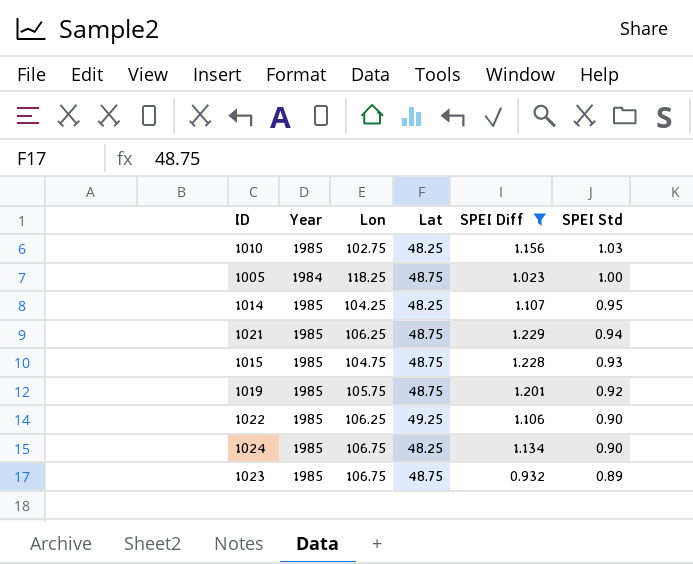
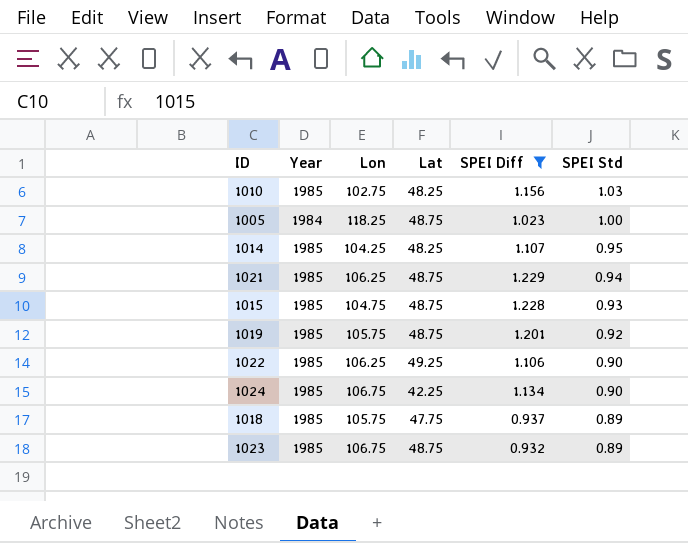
1024 | Lat: 48.25 -> 42.25
row 1018: none -> 1985 | 105.75 | 47.75 | 0.937 | 0.89

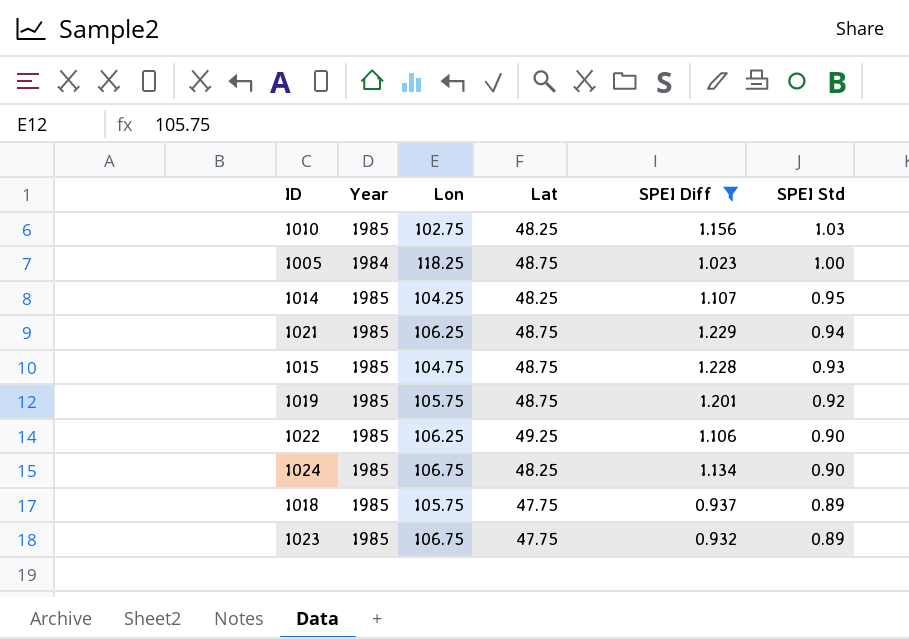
1024 | Lat: 42.25 -> 48.25
1023 | Lat: 48.75 -> 47.75

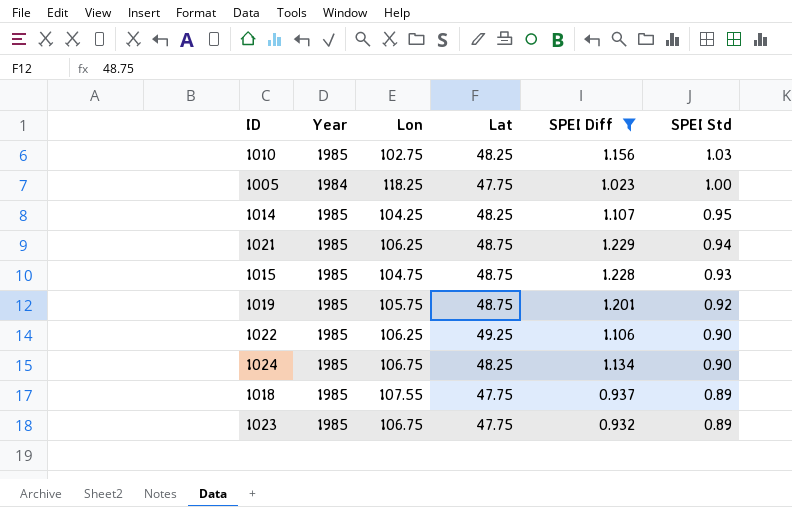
1005 | Lat: 48.75 -> 47.75
1018 | Lon: 105.75 -> 107.55

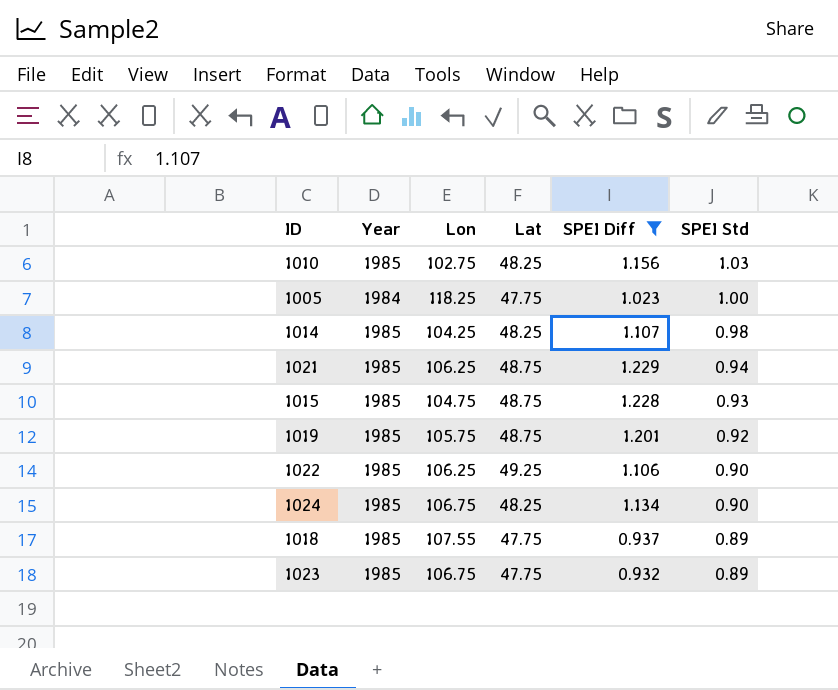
1014 | SPEI Std: 0.95 -> 0.98

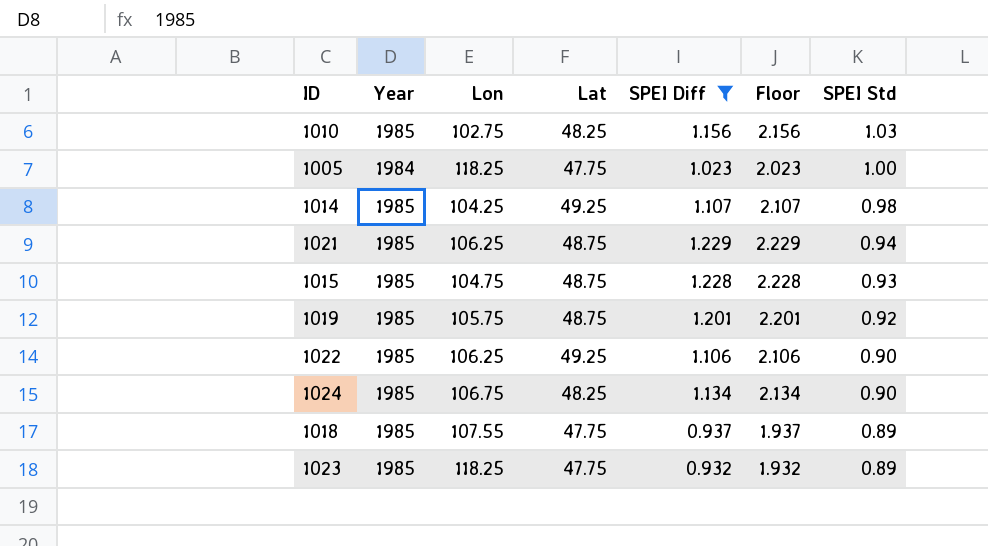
column Floor | formula: none -> [SPEI Diff] + 1
1014 | Lat: 48.25 -> 49.25
1023 | Lon: 106.75 -> 118.25

